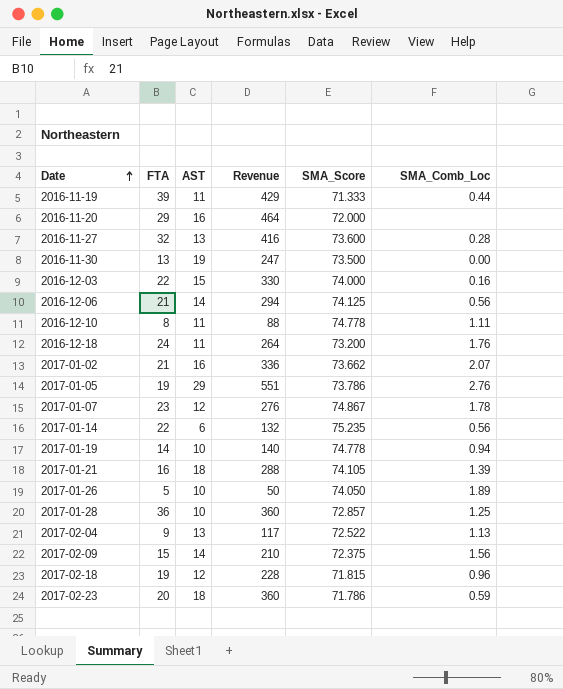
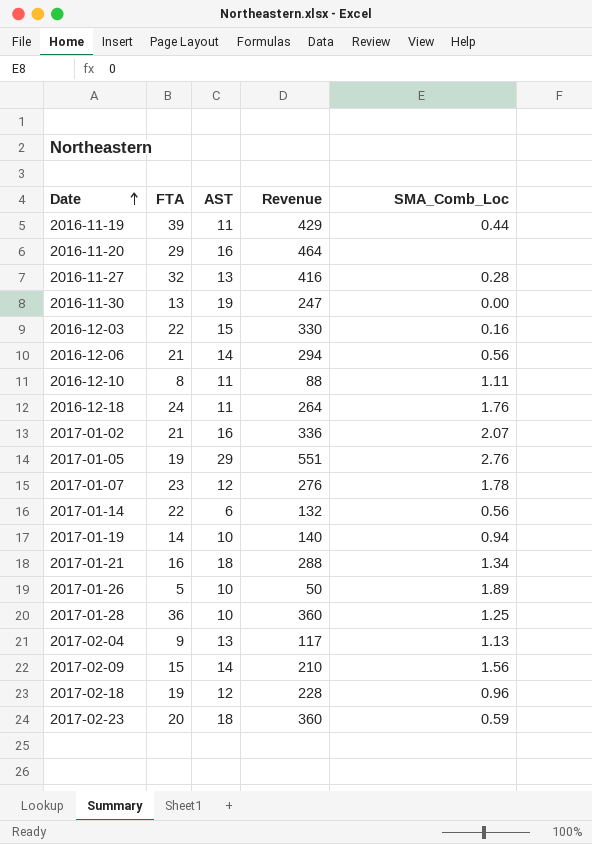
column SMA_Score | position: 5 -> none
2017-01-21 | SMA_Comb_Loc: 1.39 -> 1.34

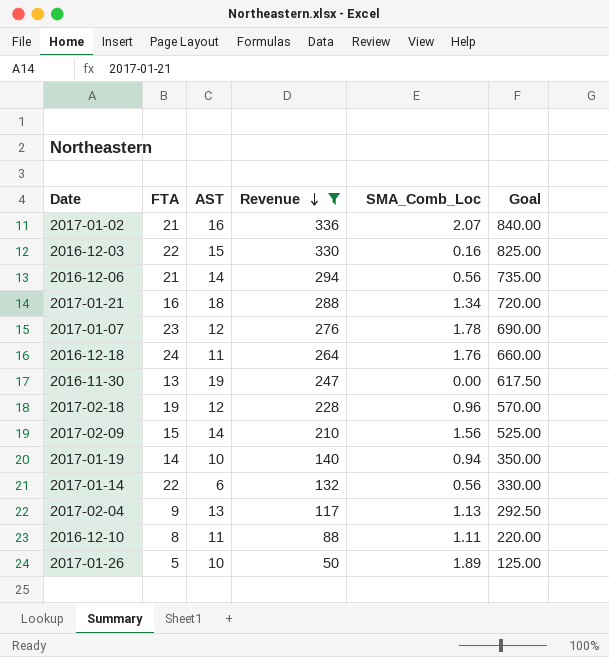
filter: none -> Revenue <= 336
row order: Date ascending -> Revenue descending
column Goal | formula: none -> [Revenue] * 2.5

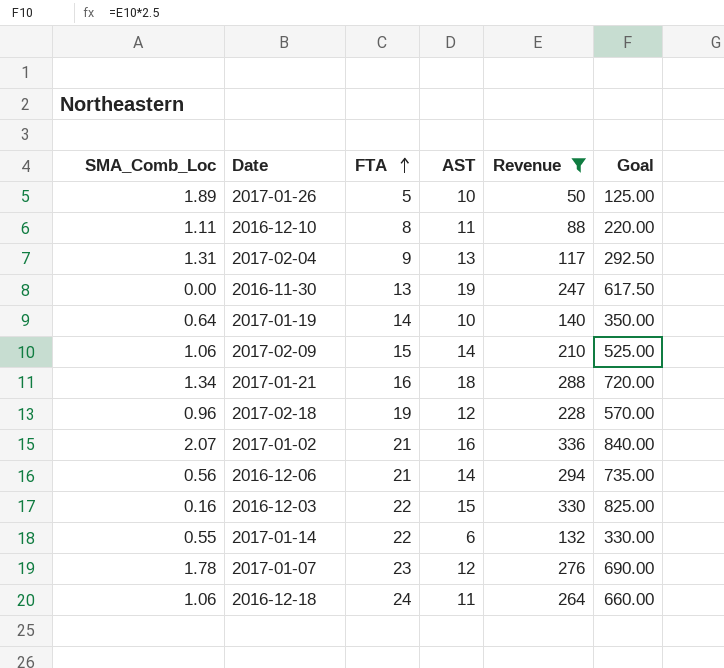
row order: Revenue descending -> FTA ascending
column SMA_Comb_Loc | position: 5 -> 1
2017-02-04 | SMA_Comb_Loc: 1.13 -> 1.31
2017-01-19 | SMA_Comb_Loc: 0.94 -> 0.64
2017-02-09 | SMA_Comb_Loc: 1.56 -> 1.06
2017-01-14 | SMA_Comb_Loc: 0.56 -> 0.55
2016-12-18 | SMA_Comb_Loc: 1.76 -> 1.06

